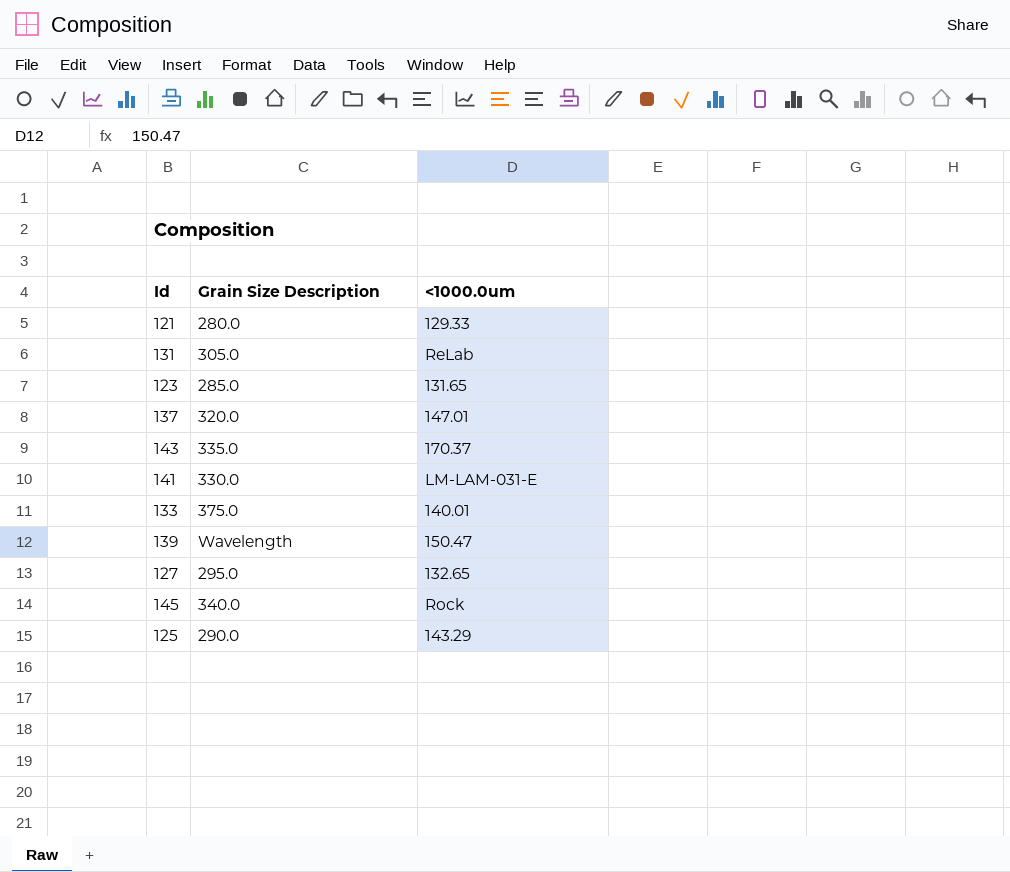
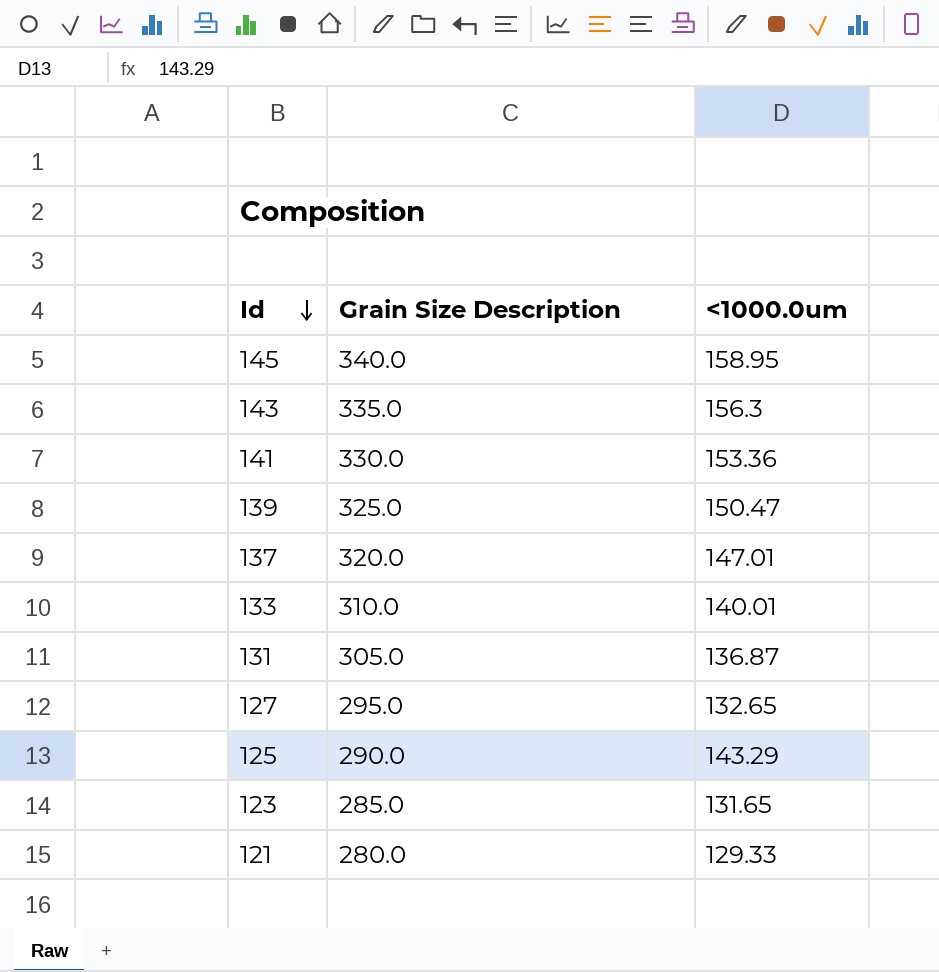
row order: none -> Id descending
145 | <1000.0um: Rock -> 158.95
143 | <1000.0um: 170.37 -> 156.3
141 | <1000.0um: LM-LAM-031-E -> 153.36
139 | Grain Size Description: Wavelength -> 325.0
133 | Grain Size Description: 375.0 -> 310.0
131 | <1000.0um: ReLab -> 136.87

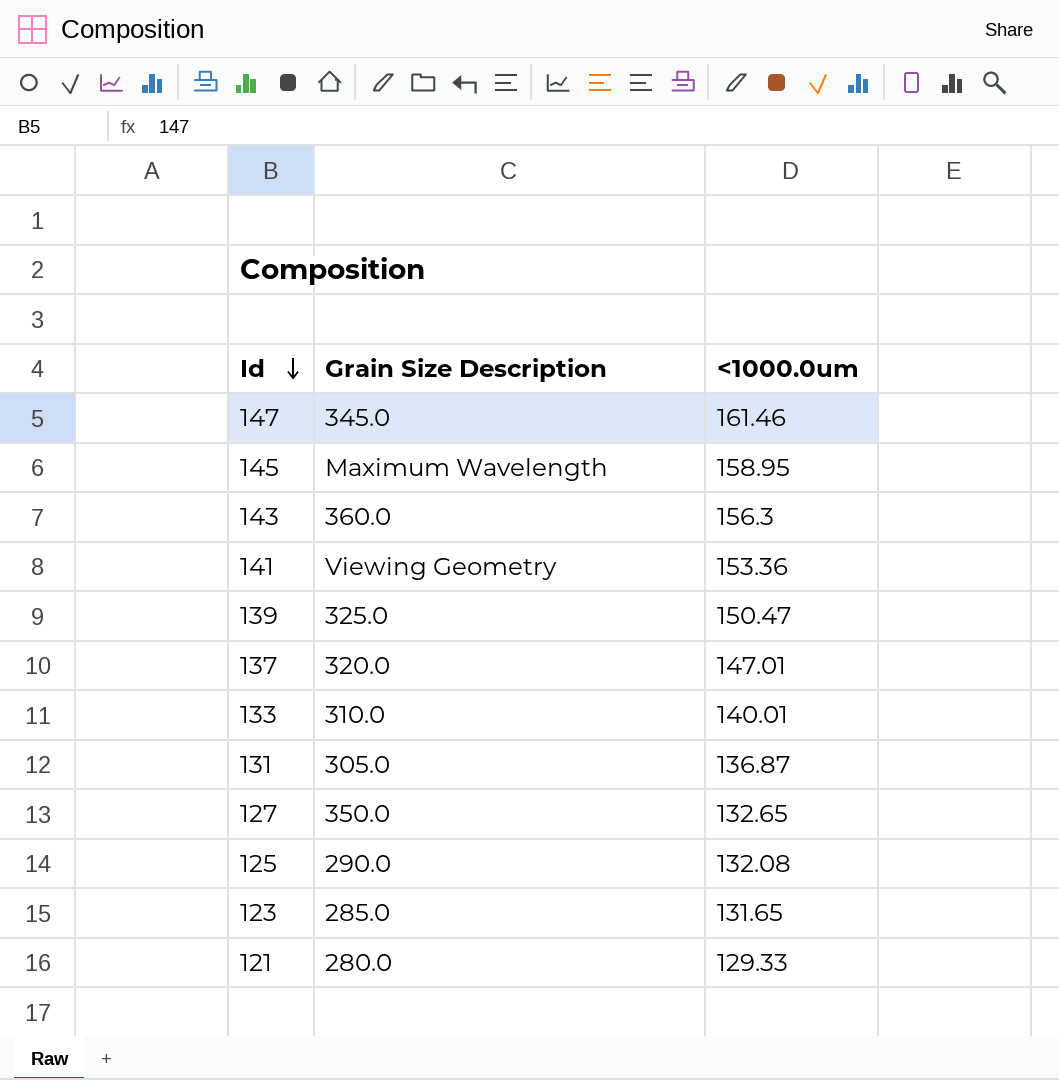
row 147: none -> 345.0 | 161.46
145 | Grain Size Description: 340.0 -> Maximum Wavelength
143 | Grain Size Description: 335.0 -> 360.0
141 | Grain Size Description: 330.0 -> Viewing Geometry
127 | Grain Size Description: 295.0 -> 350.0
125 | <1000.0um: 143.29 -> 132.08

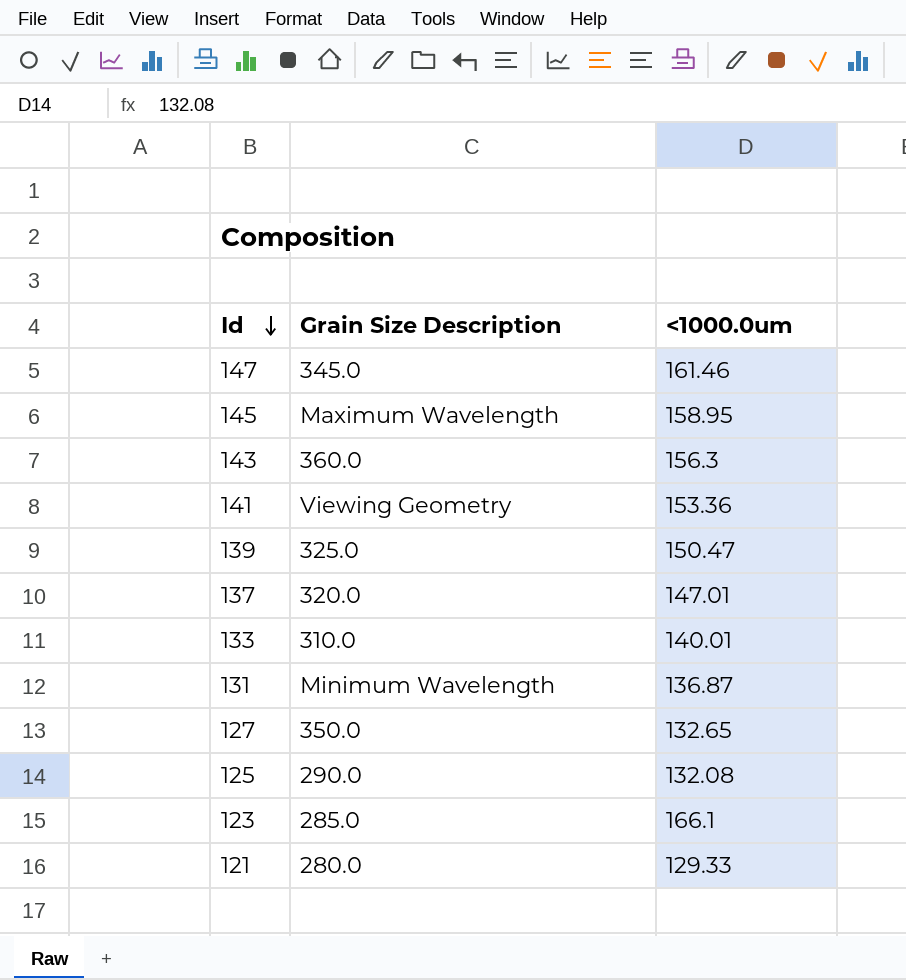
131 | Grain Size Description: 305.0 -> Minimum Wavelength
123 | <1000.0um: 131.65 -> 166.1

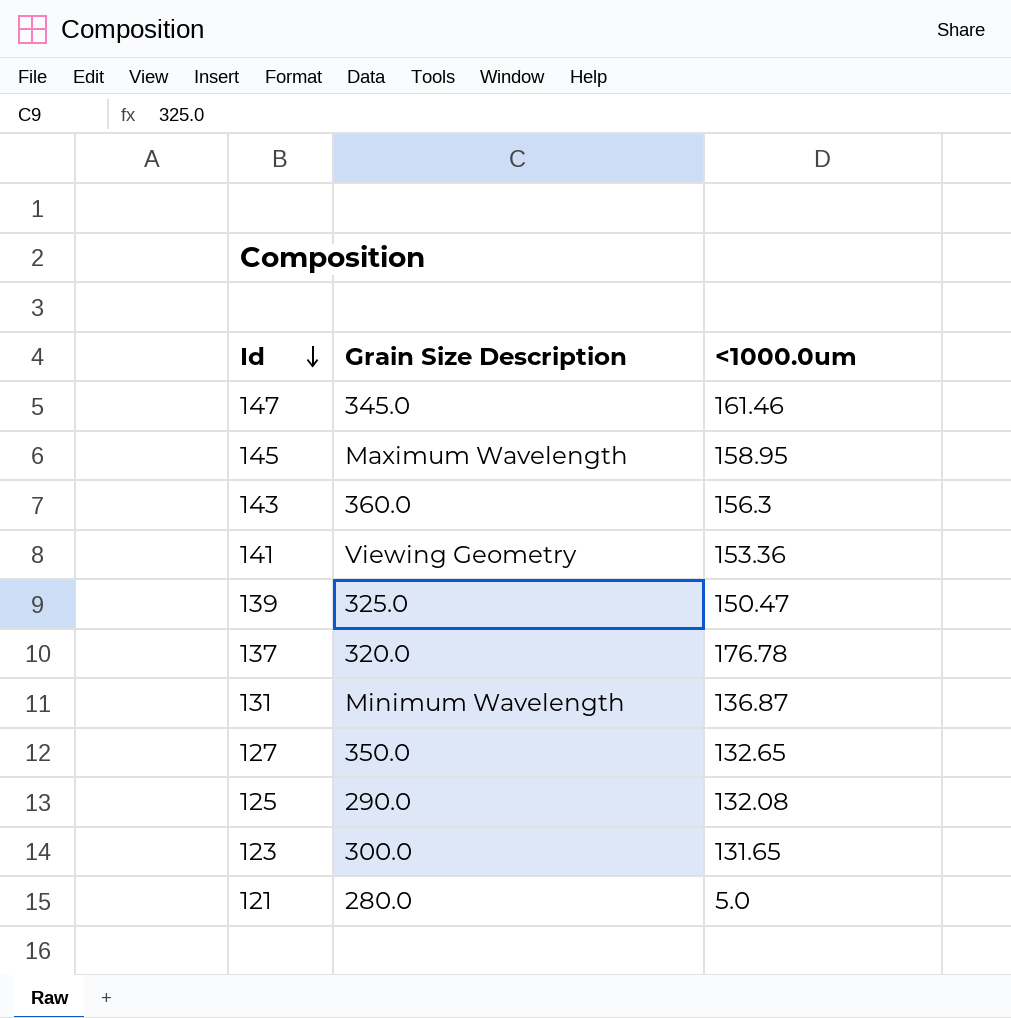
row 133: 310.0 | 140.01 -> none
137 | <1000.0um: 147.01 -> 176.78
123 | Grain Size Description: 285.0 -> 300.0
123 | <1000.0um: 166.1 -> 131.65
121 | <1000.0um: 129.33 -> 5.0

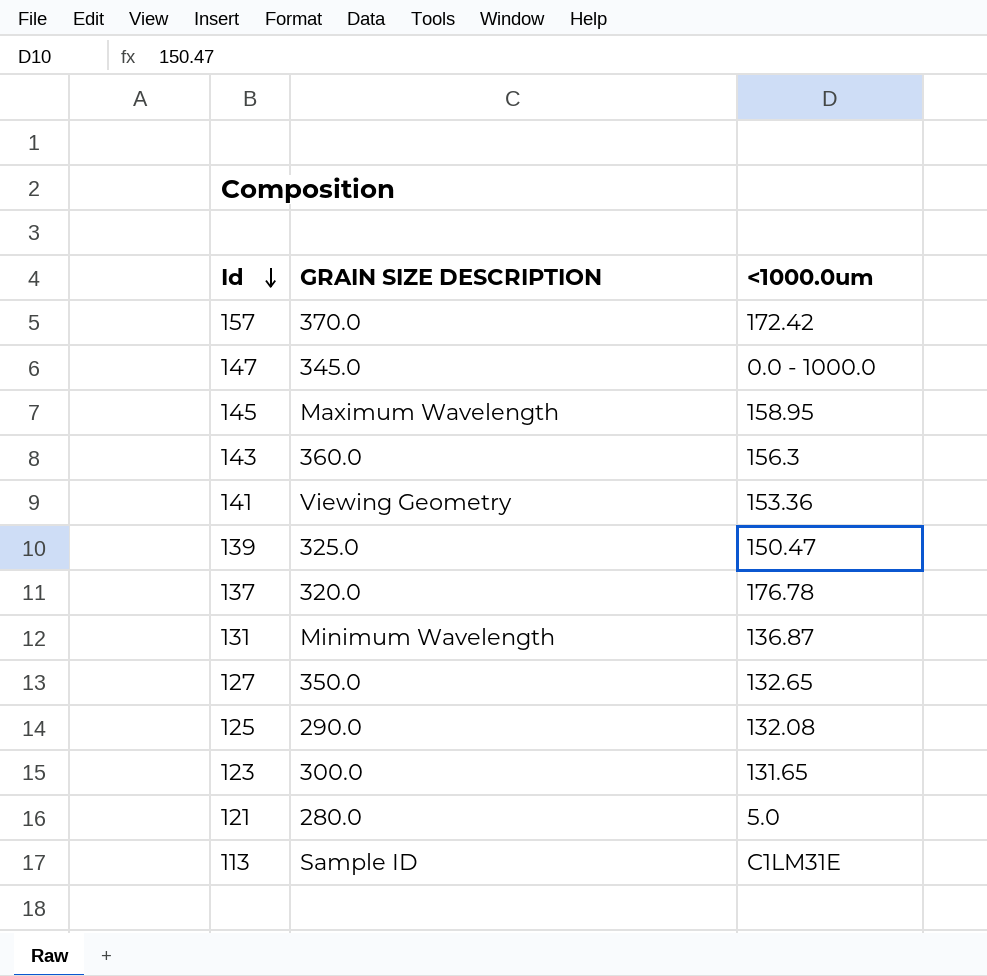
column name: Grain Size Description -> GRAIN SIZE DESCRIPTION
row 157: none -> 370.0 | 172.42
147 | <1000.0um: 161.46 -> 0.0 - 1000.0
row 113: none -> Sample ID | C1LM31E

